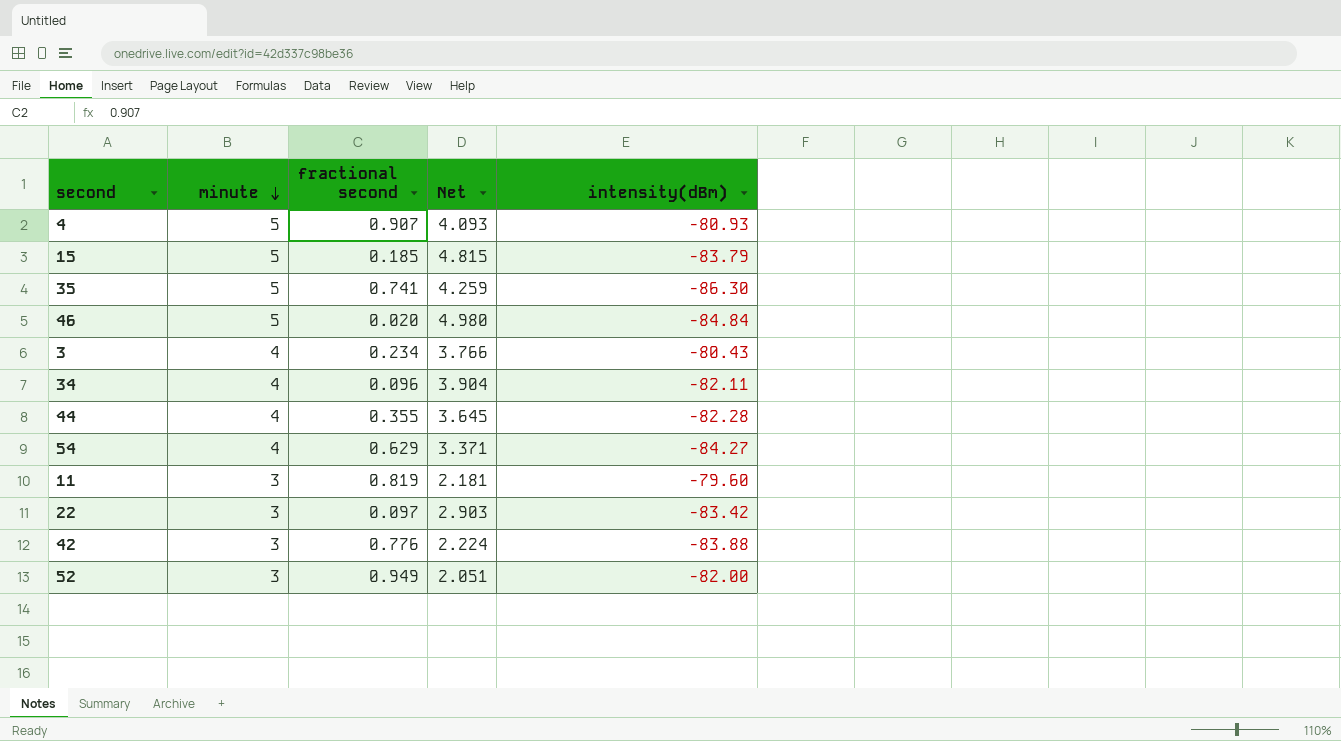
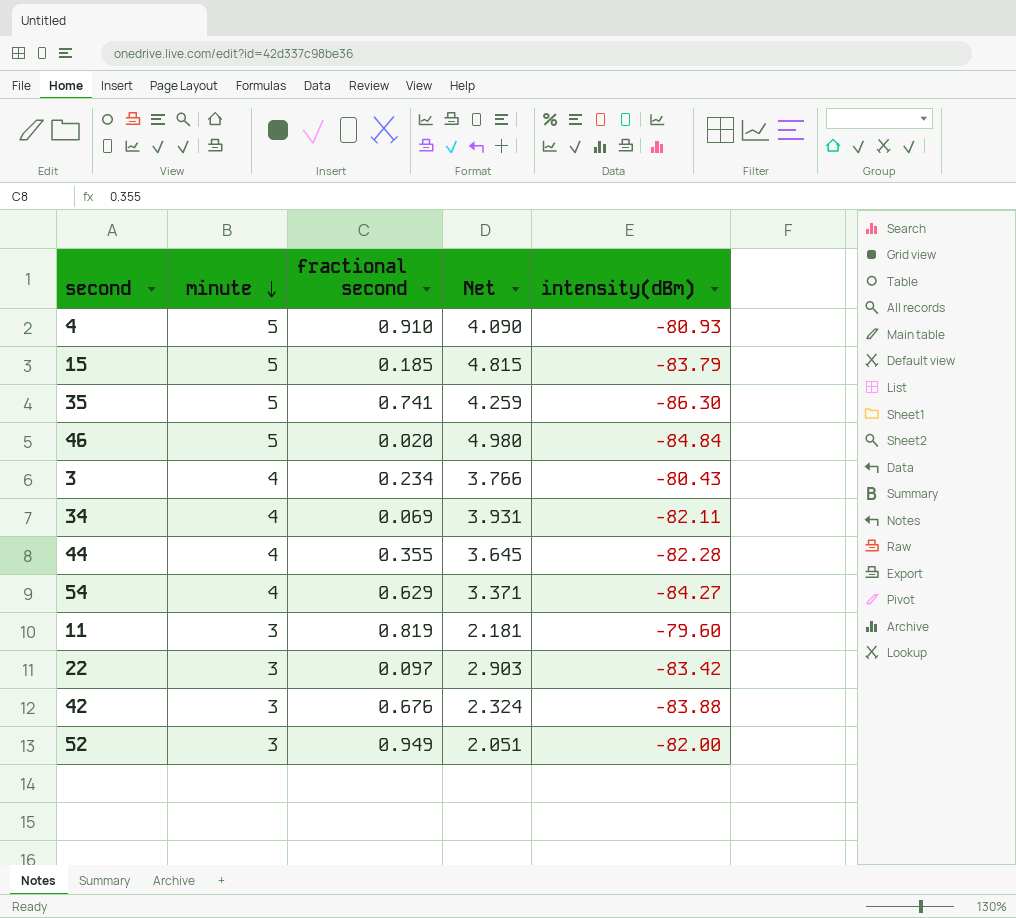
4 | fractional second: 0.907 -> 0.910
4 | Net: 4.093 -> 4.090
34 | fractional second: 0.096 -> 0.069
34 | Net: 3.904 -> 3.931
42 | fractional second: 0.776 -> 0.676
42 | Net: 2.224 -> 2.324

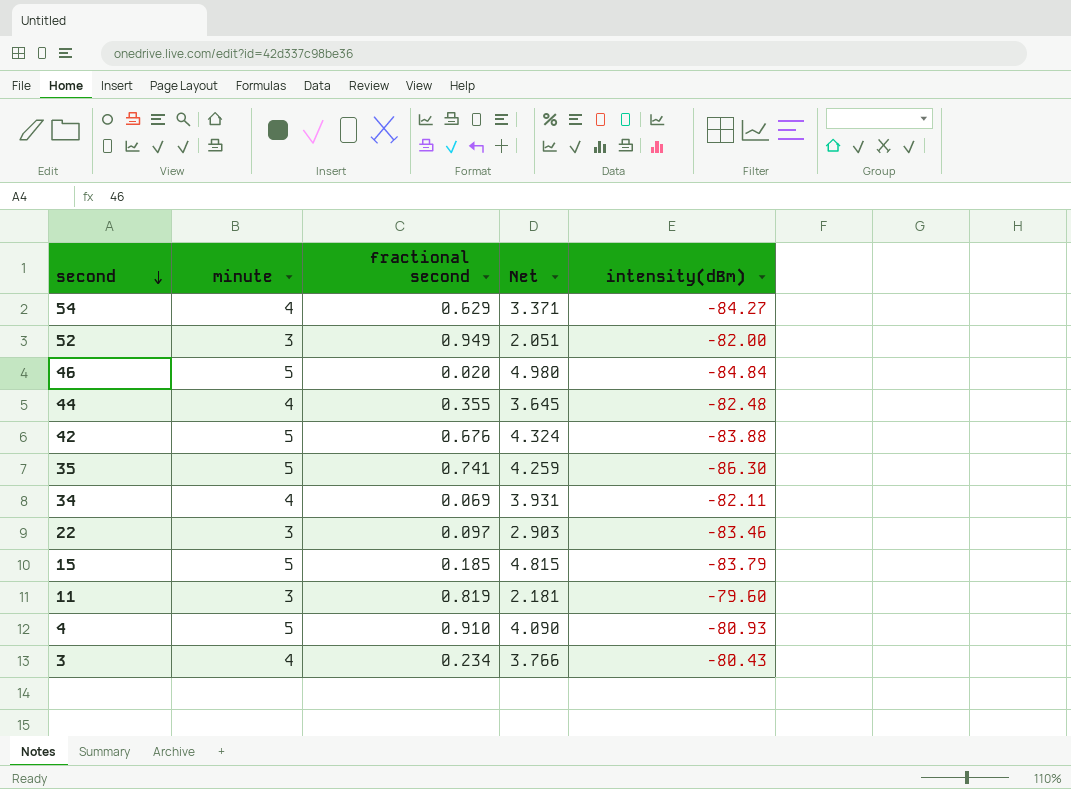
row order: minute descending -> second descending
44 | intensity(dBm): -82.28 -> -82.48
42 | minute: 3 -> 5
42 | Net: 2.324 -> 4.324
22 | intensity(dBm): -83.42 -> -83.46

